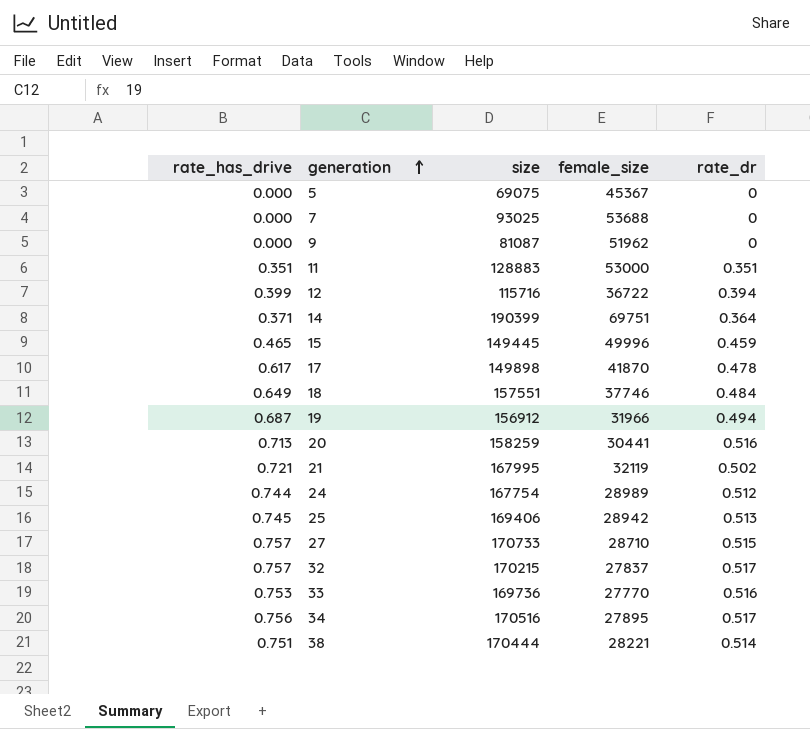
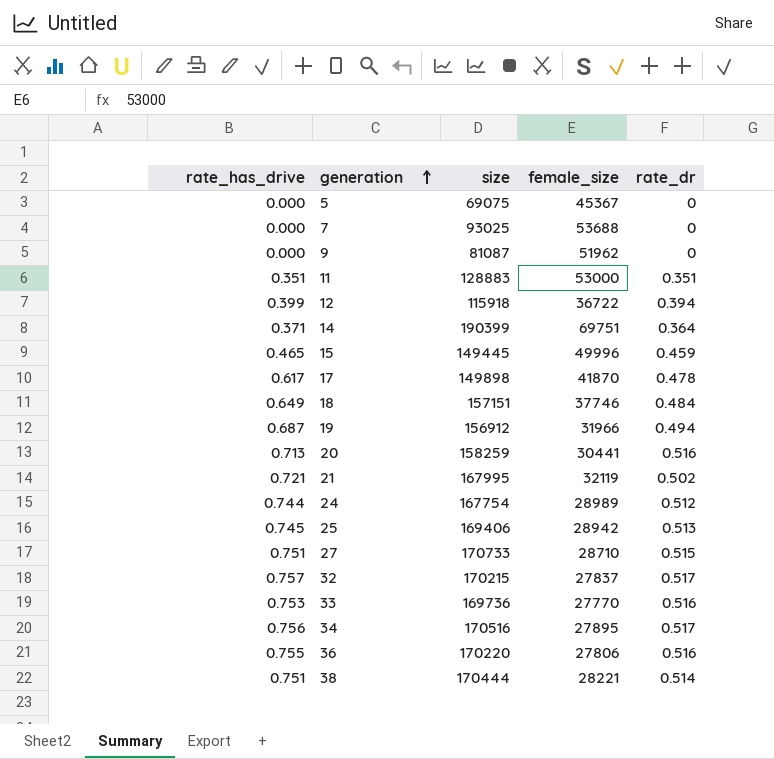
12 | size: 115716 -> 115918
18 | size: 157551 -> 157151
27 | rate_has_drive: 0.757 -> 0.751
row 36: none -> 0.755 | 170220 | 27806 | 0.516

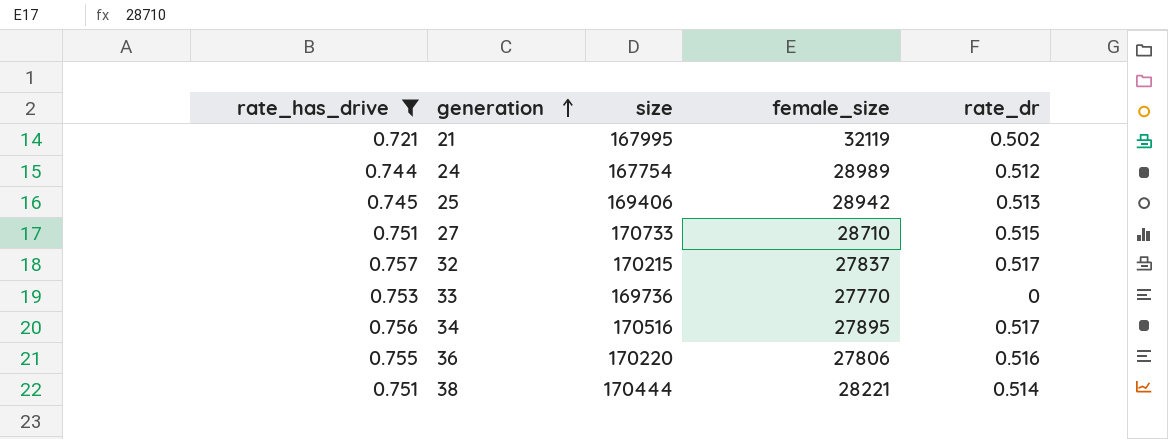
filter: none -> rate_has_drive >= 0.721
33 | rate_dr: 0.516 -> 0

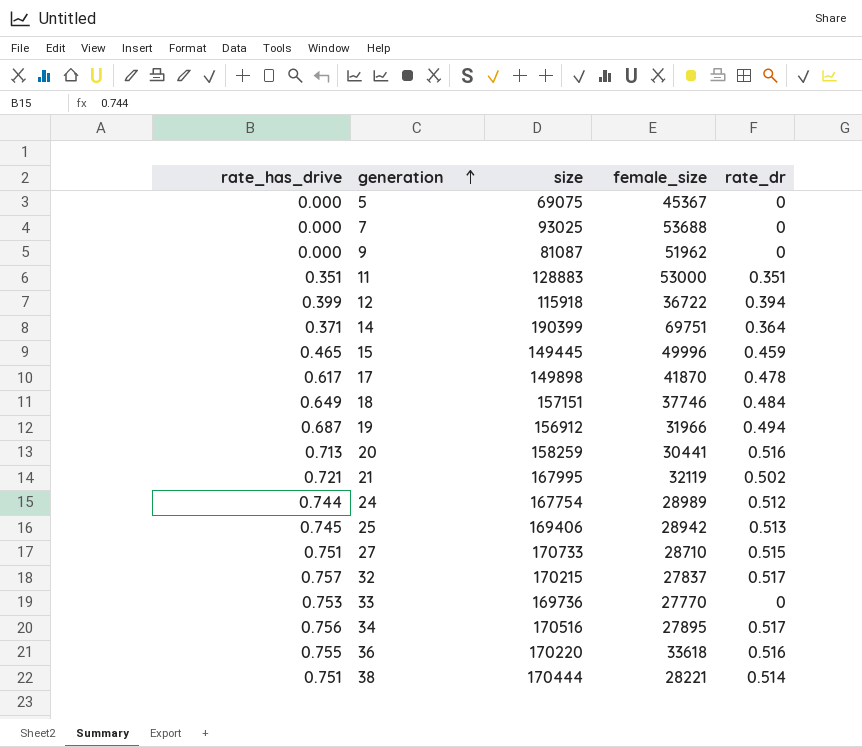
filter: rate_has_drive >= 0.721 -> none
36 | female_size: 27806 -> 33618

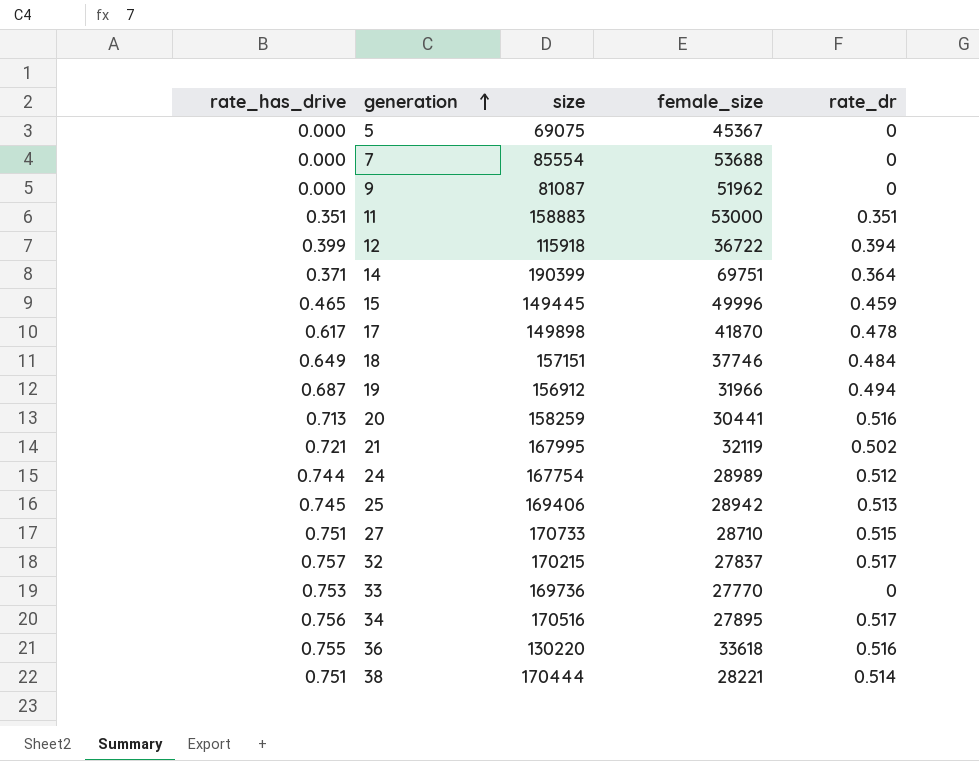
7 | size: 93025 -> 85554
11 | size: 128883 -> 158883
36 | size: 170220 -> 130220

